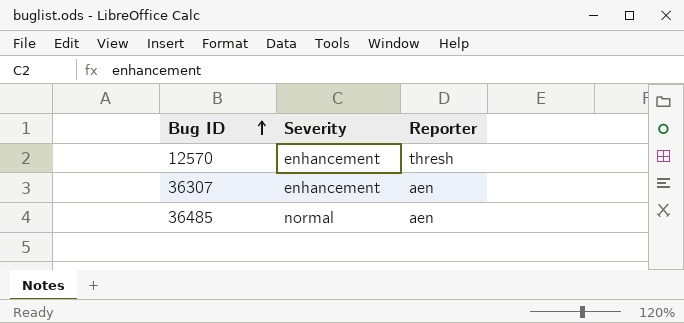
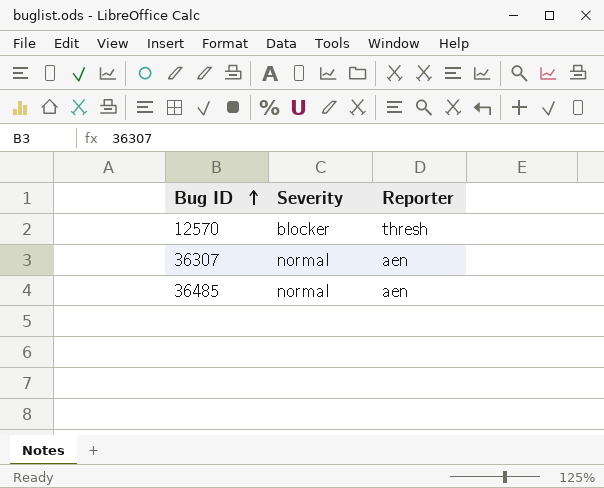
12570 | Severity: enhancement -> blocker
36307 | Severity: enhancement -> normal

